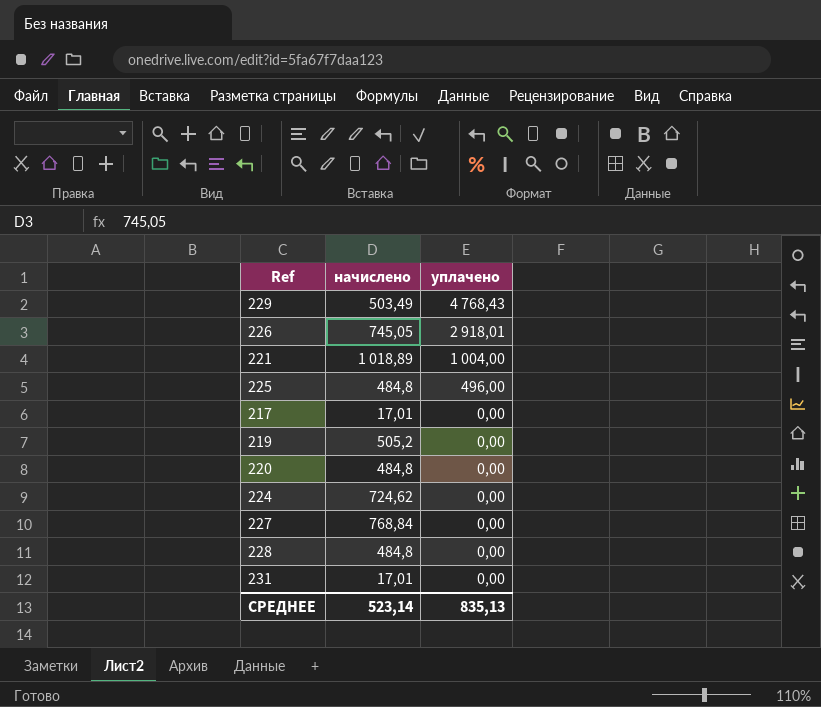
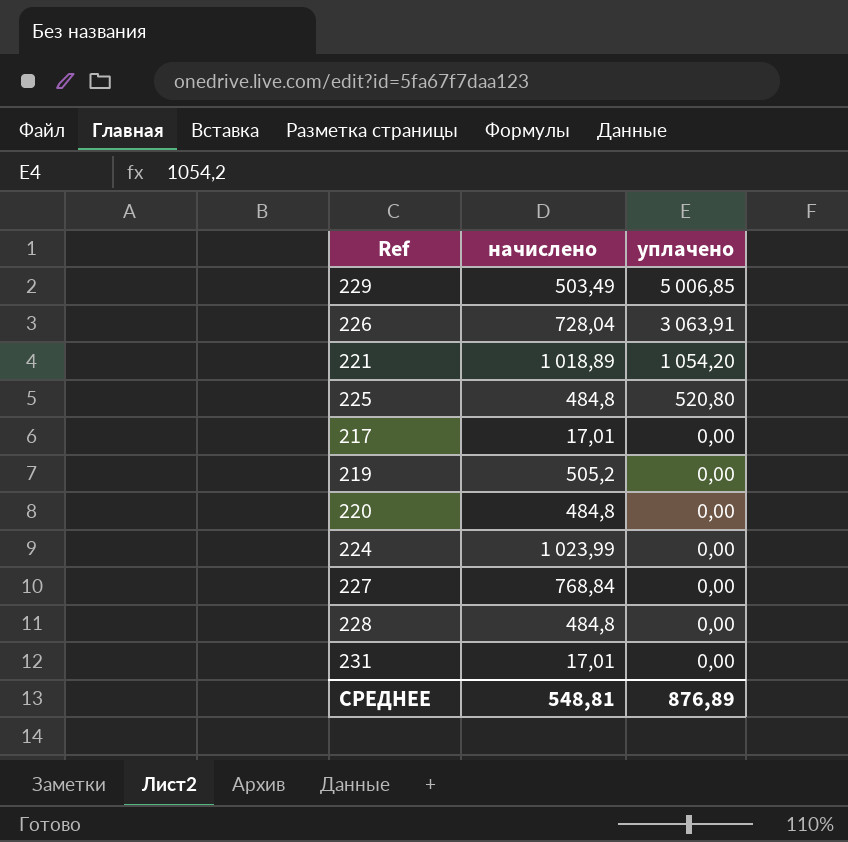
229 | уплачено: 4 768,43 -> 5 006,85
226 | начислено: 745,05 -> 728,04
226 | уплачено: 2 918,01 -> 3 063,91
221 | уплачено: 1 004,00 -> 1 054,20
225 | уплачено: 496,00 -> 520,80
224 | начислено: 724,62 -> 1 023,99
СРЕДНЕЕ | начислено: 523,14 -> 548,81
СРЕДНЕЕ | уплачено: 835,13 -> 876,89

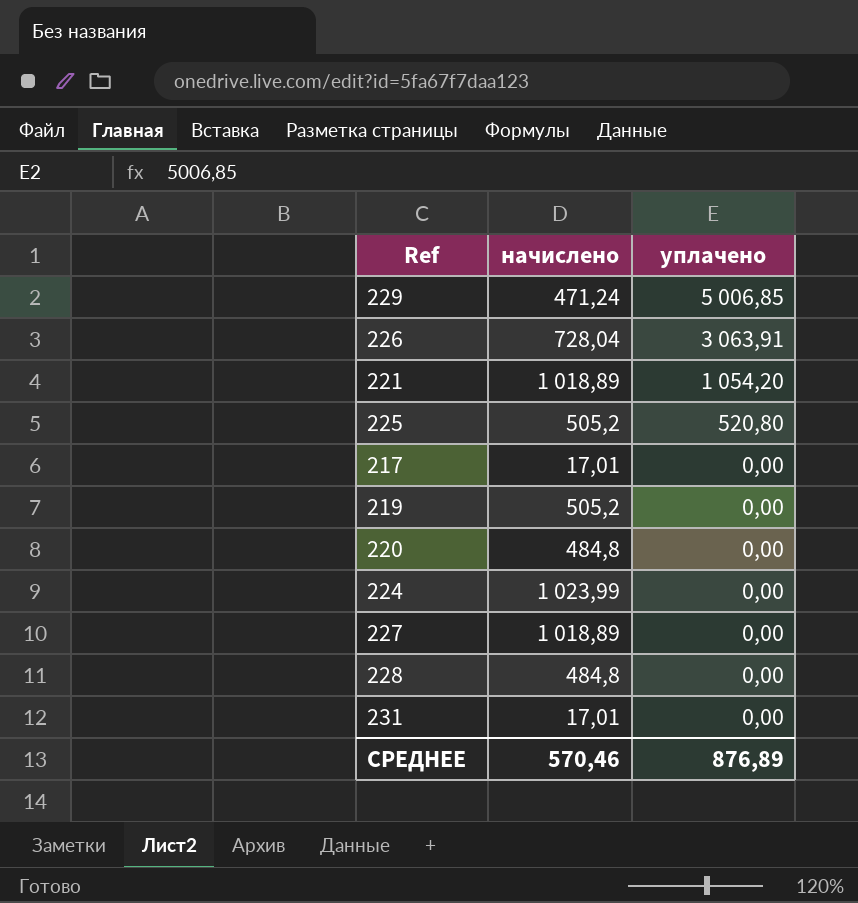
229 | начислено: 503,49 -> 471,24
225 | начислено: 484,8 -> 505,2
227 | начислено: 768,84 -> 1 018,89
СРЕДНЕЕ | начислено: 548,81 -> 570,46

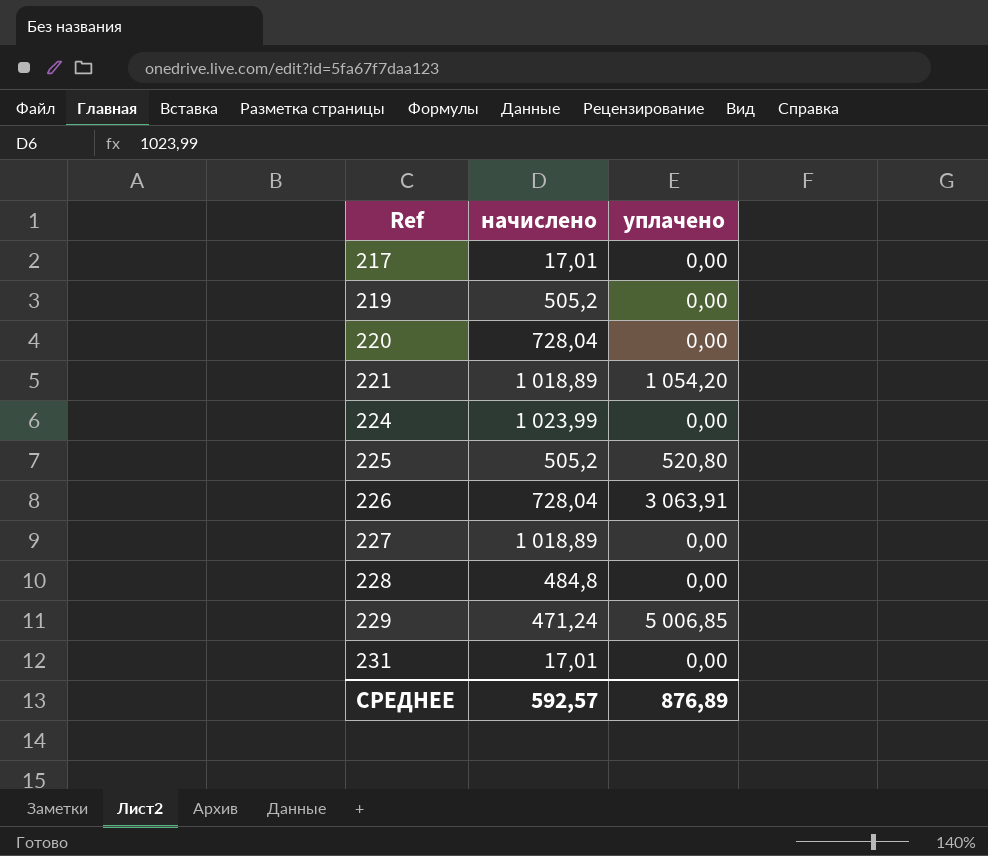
row order: уплачено descending -> Ref ascending
220 | начислено: 484,8 -> 728,04
СРЕДНЕЕ | начислено: 570,46 -> 592,57

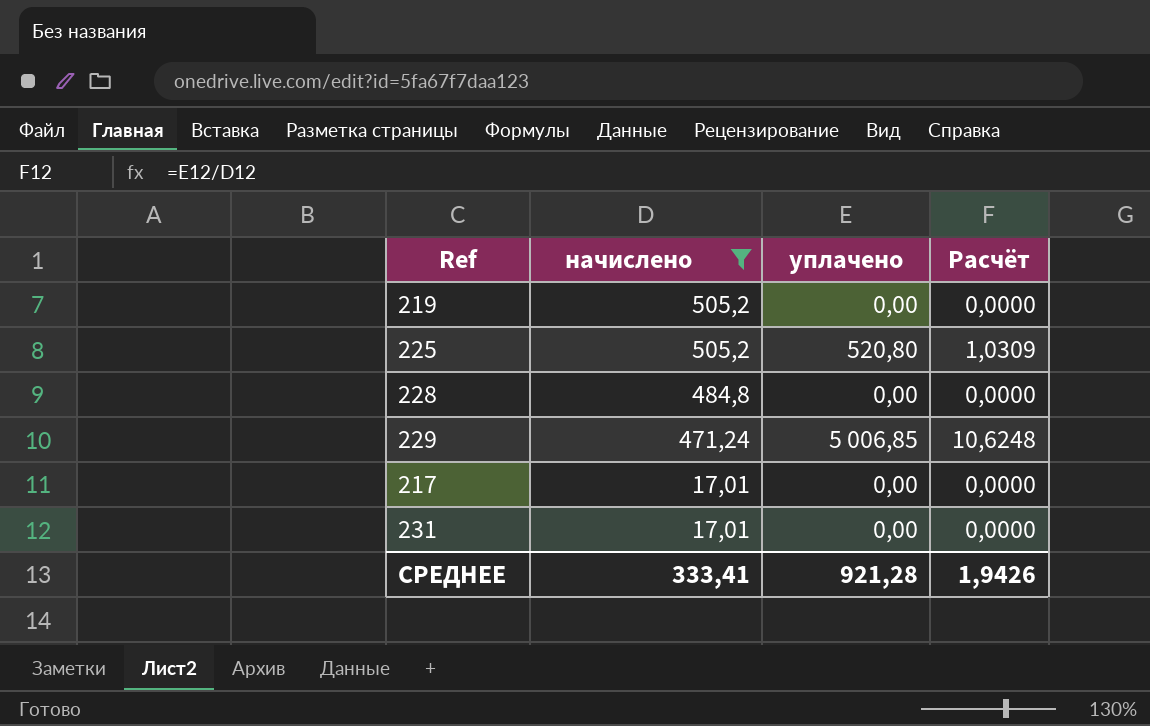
filter: none -> начислено <= 505,2
row order: Ref ascending -> начислено descending
column Расчёт | formula: none -> [уплачено] / [начислено]
СРЕДНЕЕ | начислено: 592,57 -> 333,41
СРЕДНЕЕ | уплачено: 876,89 -> 921,28

